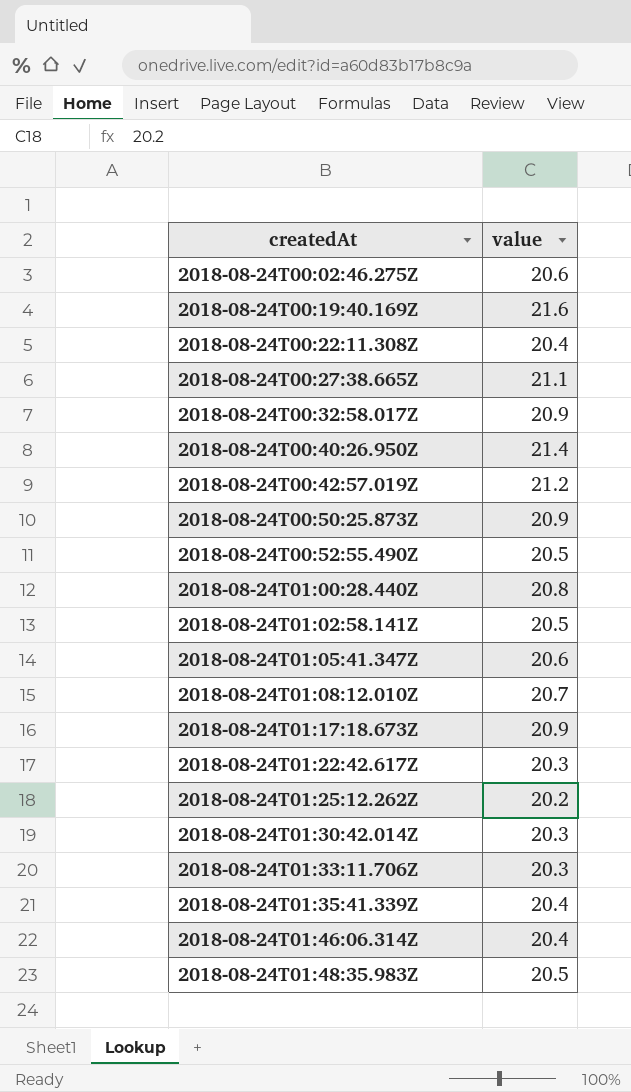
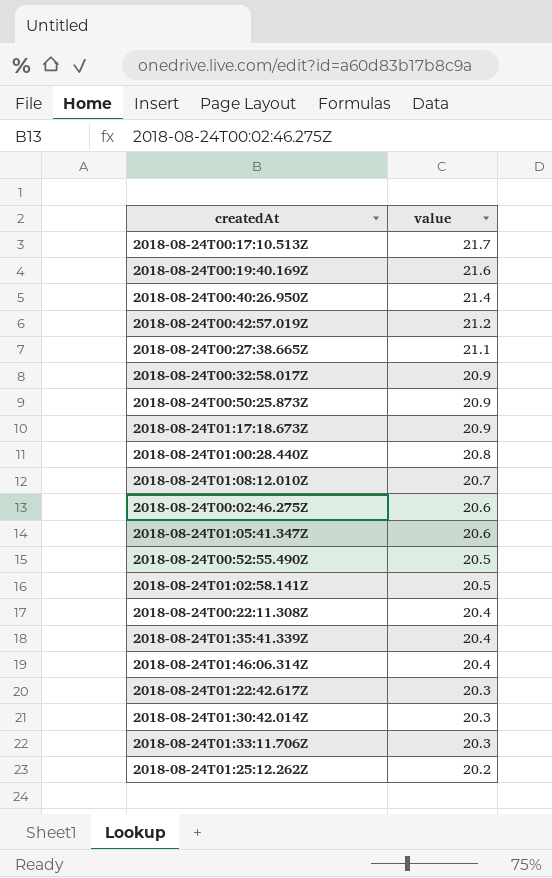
row order: createdAt ascending -> value descending
row 2018-08-24T01:48:35.983Z: 20.5 -> none
row 2018-08-24T00:17:10.513Z: none -> 21.7

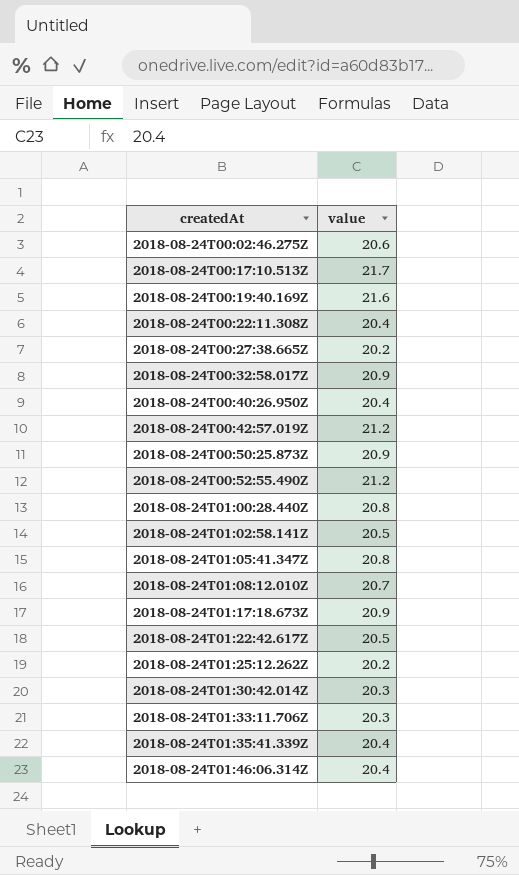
row order: value descending -> createdAt ascending
2018-08-24T00:27:38.665Z | value: 21.1 -> 20.2
2018-08-24T00:40:26.950Z | value: 21.4 -> 20.4
2018-08-24T00:52:55.490Z | value: 20.5 -> 21.2
2018-08-24T01:05:41.347Z | value: 20.6 -> 20.8
2018-08-24T01:22:42.617Z | value: 20.3 -> 20.5

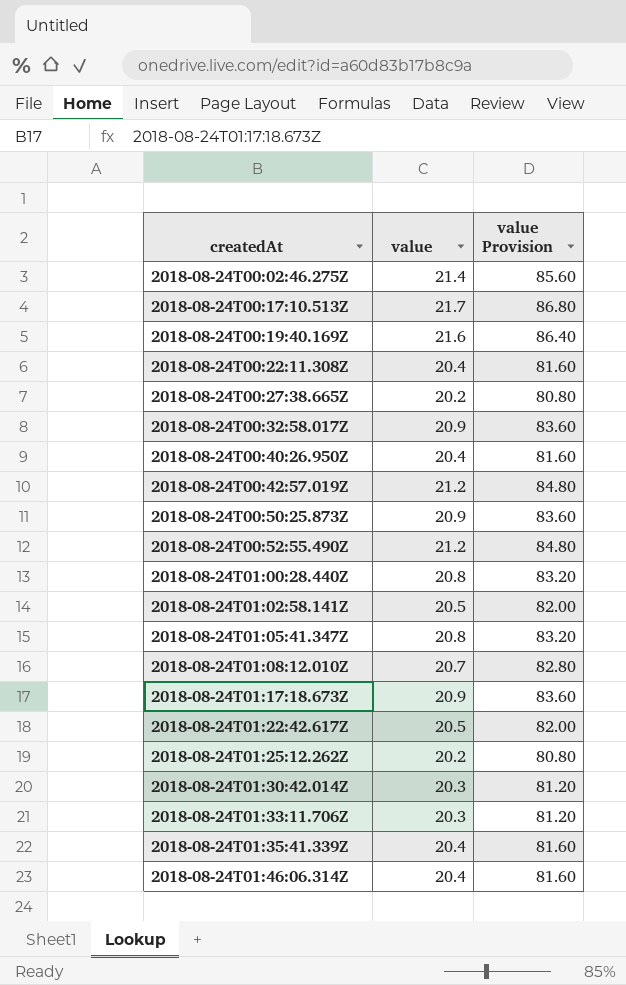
column value Provision | formula: none -> [value] * 4
2018-08-24T00:02:46.275Z | value: 20.6 -> 21.4

